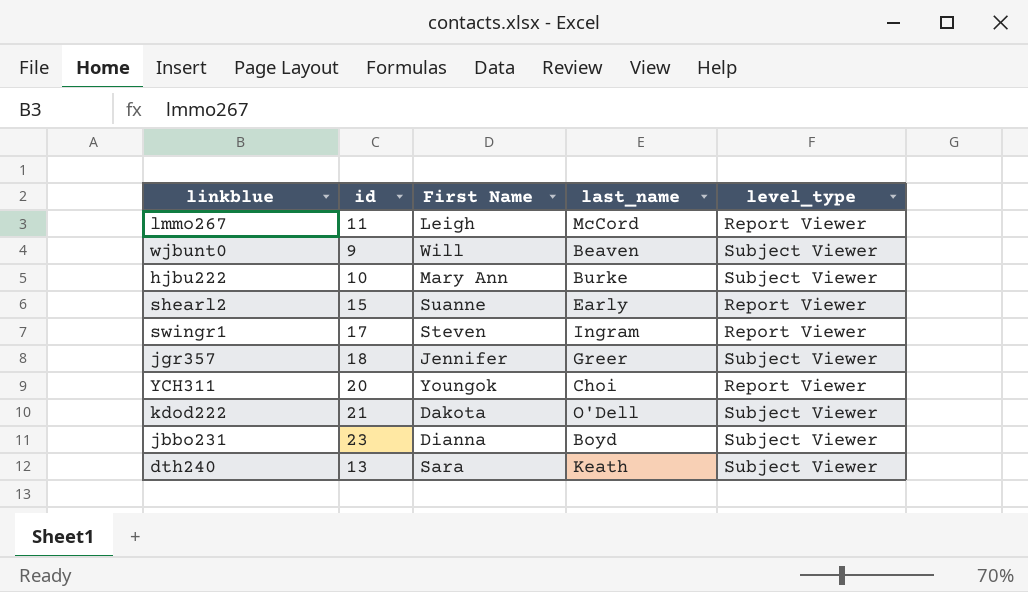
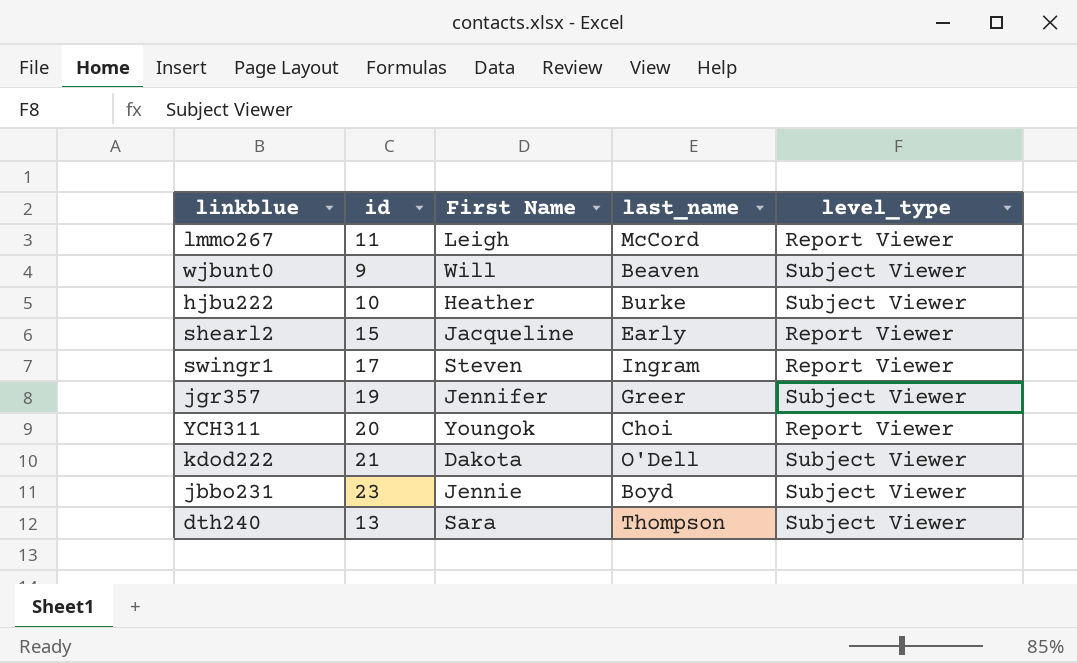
hjbu222 | First Name: Mary Ann -> Heather
shearl2 | First Name: Suanne -> Jacqueline
jgr357 | id: 18 -> 19
jbbo231 | First Name: Dianna -> Jennie
dth240 | last_name: Keath -> Thompson

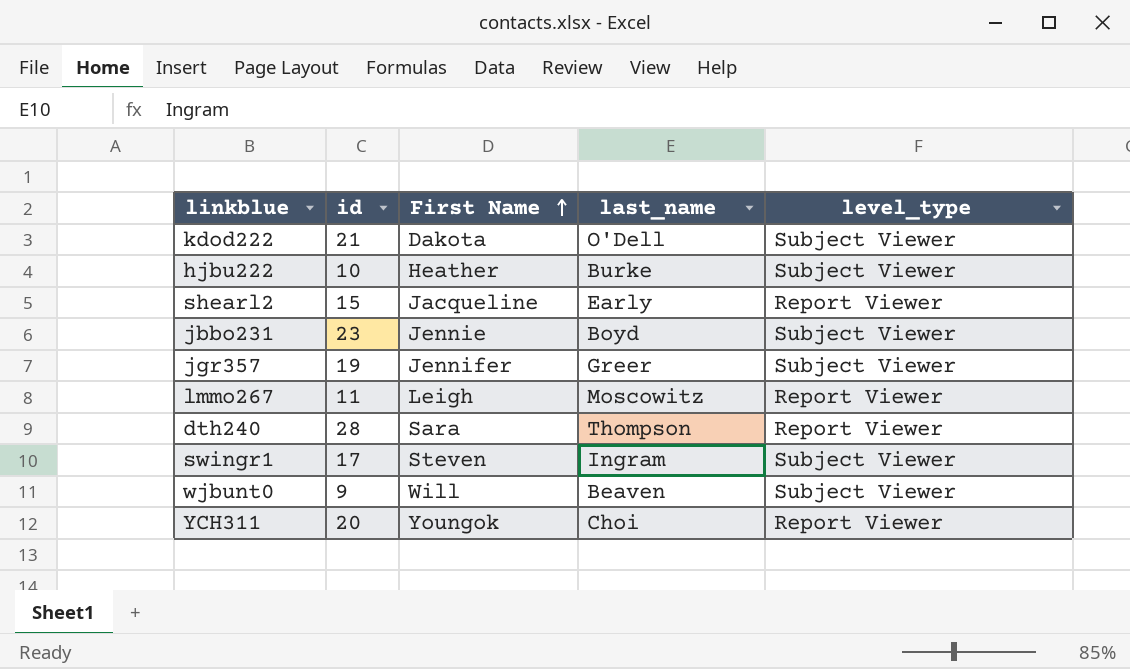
row order: none -> First Name ascending
lmmo267 | last_name: McCord -> Moscowitz
dth240 | id: 13 -> 28
dth240 | level_type: Subject Viewer -> Report Viewer
swingr1 | level_type: Report Viewer -> Subject Viewer

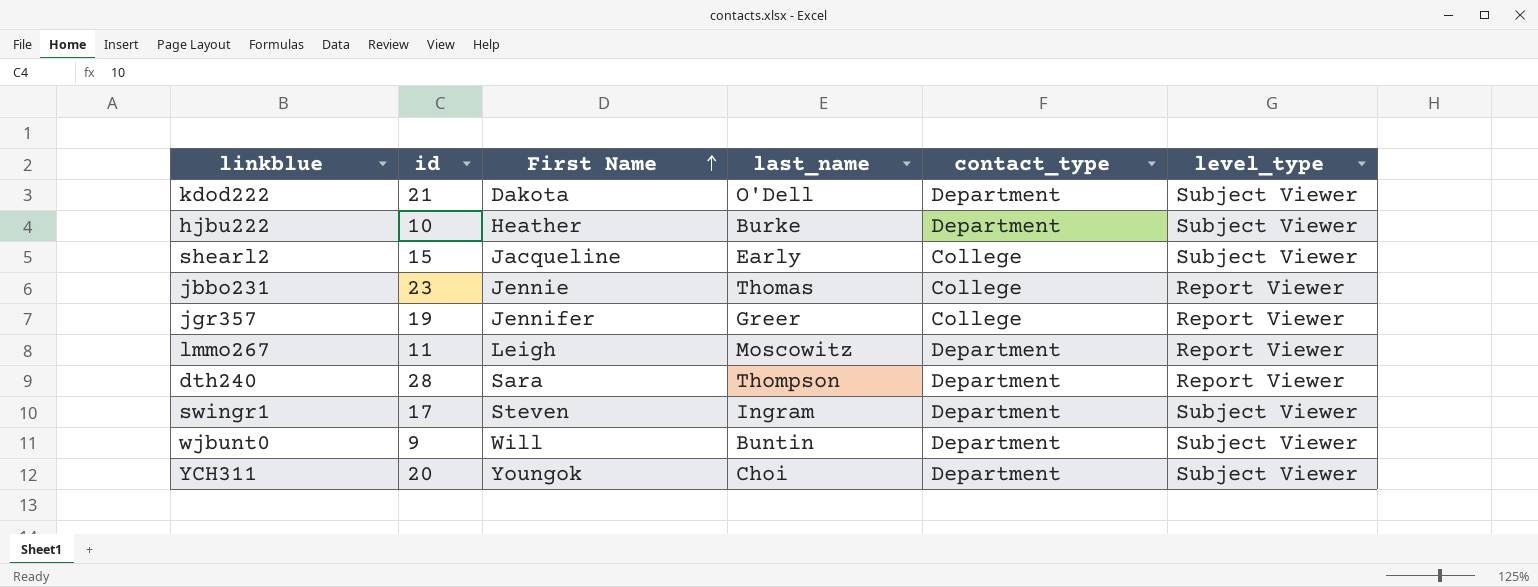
column contact_type | position: none -> 5
shearl2 | level_type: Report Viewer -> Subject Viewer
jbbo231 | last_name: Boyd -> Thomas
jbbo231 | level_type: Subject Viewer -> Report Viewer
jgr357 | level_type: Subject Viewer -> Report Viewer
wjbunt0 | last_name: Beaven -> Buntin
YCH311 | level_type: Report Viewer -> Subject Viewer

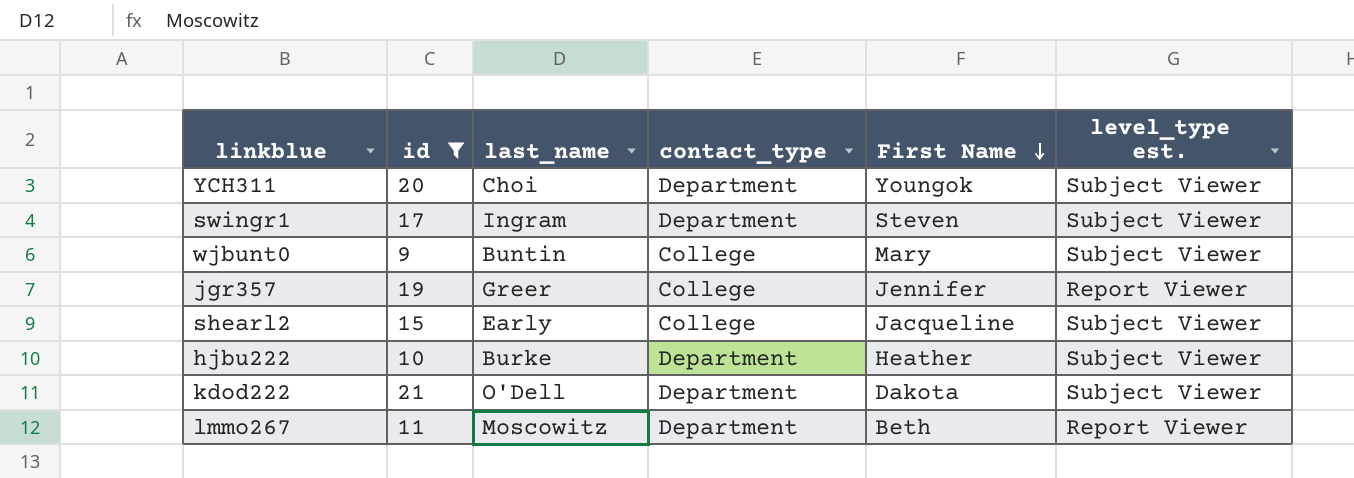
filter: none -> id <= 21
row order: First Name ascending -> First Name descending
column First Name | position: 3 -> 5
column name: level_type -> level_type est.
wjbunt0 | contact_type: Department -> College
wjbunt0 | First Name: Will -> Mary
lmmo267 | First Name: Leigh -> Beth

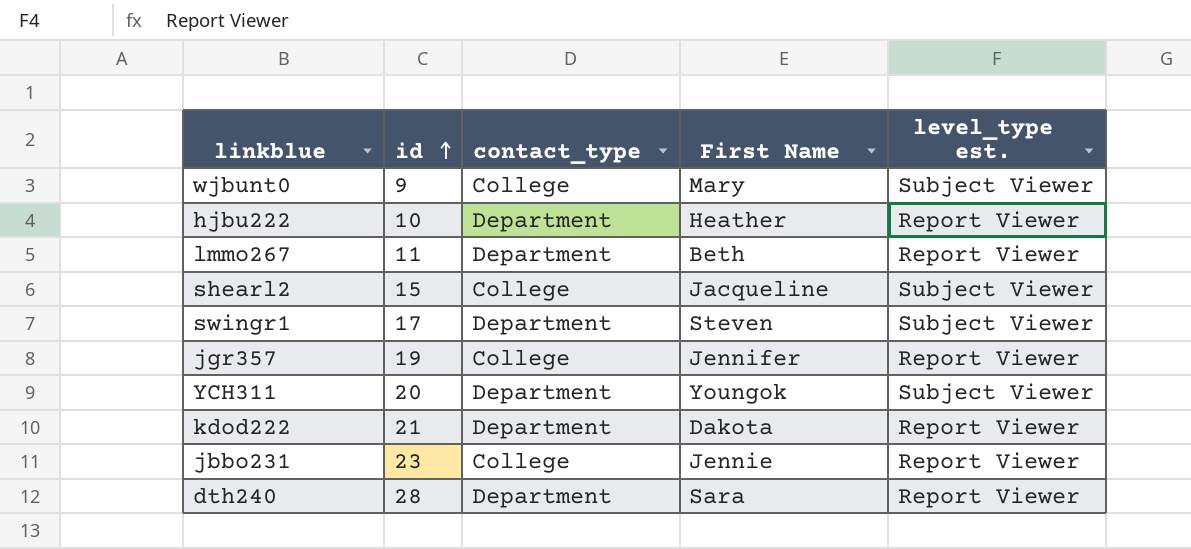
filter: id <= 21 -> none
row order: First Name descending -> id ascending
column last_name | position: 3 -> none
hjbu222 | level_type est.: Subject Viewer -> Report Viewer
kdod222 | level_type est.: Subject Viewer -> Report Viewer

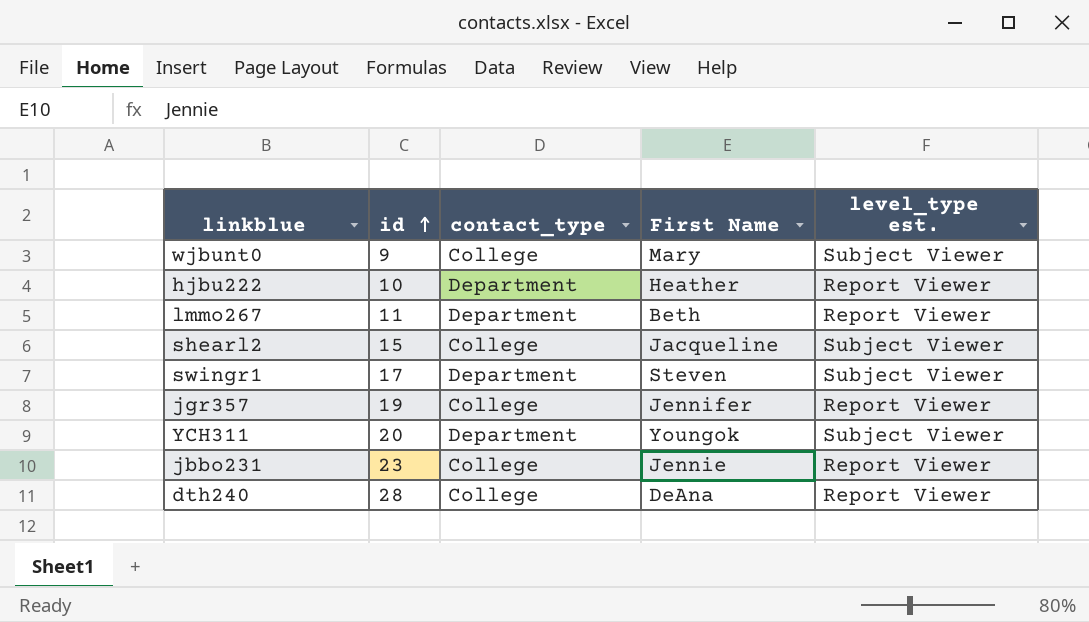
row kdod222: 21 | Department | Dakota | Report Viewer -> none
dth240 | contact_type: Department -> College
dth240 | First Name: Sara -> DeAna

